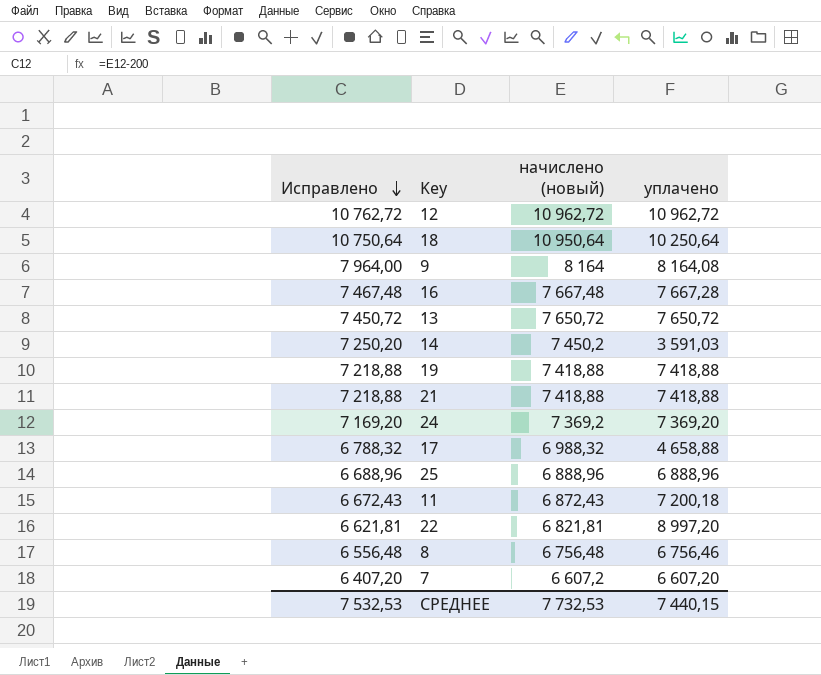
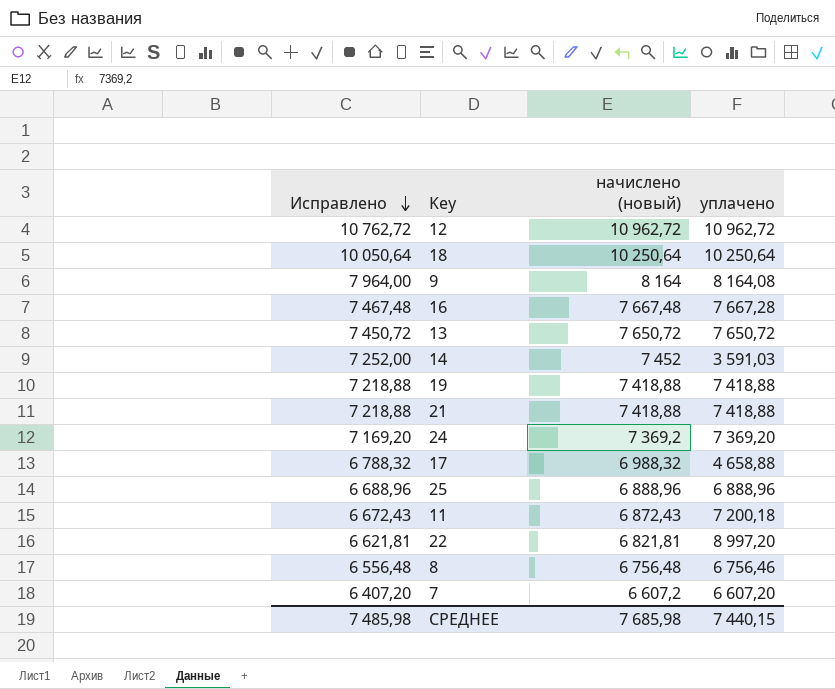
18 | Исправлено: 10 750,64 -> 10 050,64
18 | начислено (новый): 10 950,64 -> 10 250,64
14 | Исправлено: 7 250,20 -> 7 252,00
14 | начислено (новый): 7 450,2 -> 7 452
СРЕДНЕЕ | Исправлено: 7 532,53 -> 7 485,98
СРЕДНЕЕ | начислено (новый): 7 732,53 -> 7 685,98

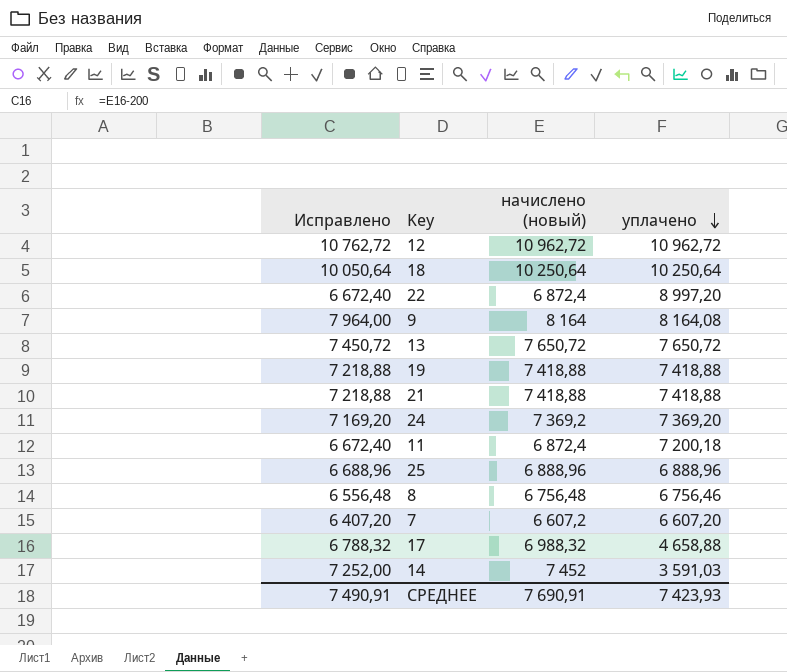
row order: Исправлено descending -> уплачено descending
row 16: 7 467,48 | 7 667,48 | 7 667,28 -> none
22 | Исправлено: 6 621,81 -> 6 672,40
22 | начислено (новый): 6 821,81 -> 6 872,4
11 | Исправлено: 6 672,43 -> 6 672,40
11 | начислено (новый): 6 872,43 -> 6 872,4
СРЕДНЕЕ | Исправлено: 7 485,98 -> 7 490,91
СРЕДНЕЕ | начислено (новый): 7 685,98 -> 7 690,91
СРЕДНЕЕ | уплачено: 7 440,15 -> 7 423,93

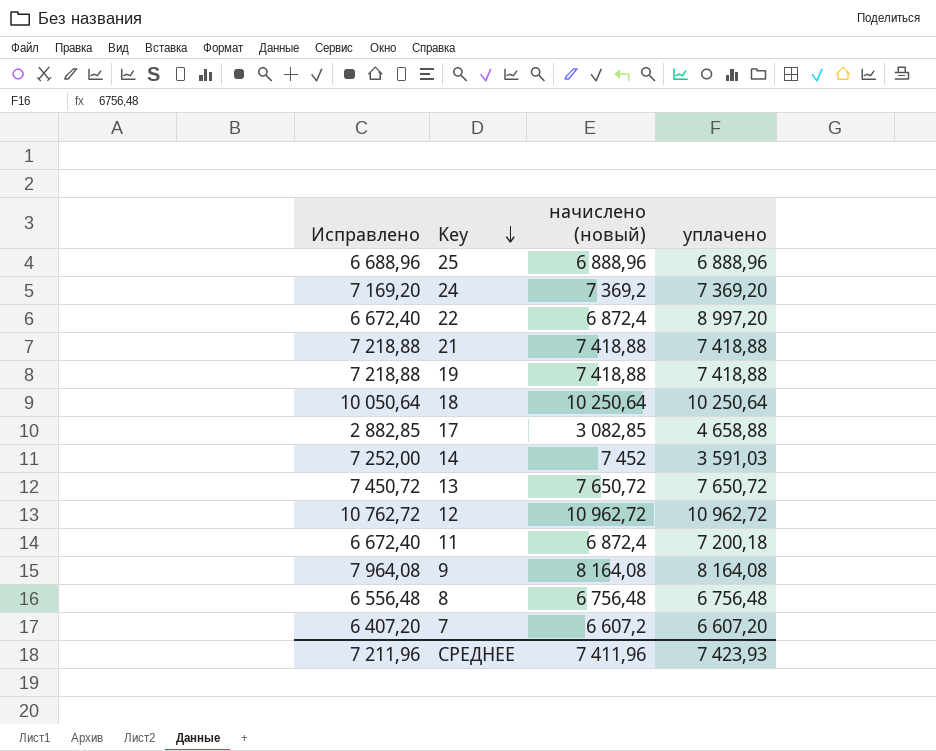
row order: уплачено descending -> Key descending
17 | Исправлено: 6 788,32 -> 2 882,85
17 | начислено (новый): 6 988,32 -> 3 082,85
9 | Исправлено: 7 964,00 -> 7 964,08
9 | начислено (новый): 8 164 -> 8 164,08
8 | уплачено: 6 756,46 -> 6 756,48
СРЕДНЕЕ | Исправлено: 7 490,91 -> 7 211,96
СРЕДНЕЕ | начислено (новый): 7 690,91 -> 7 411,96

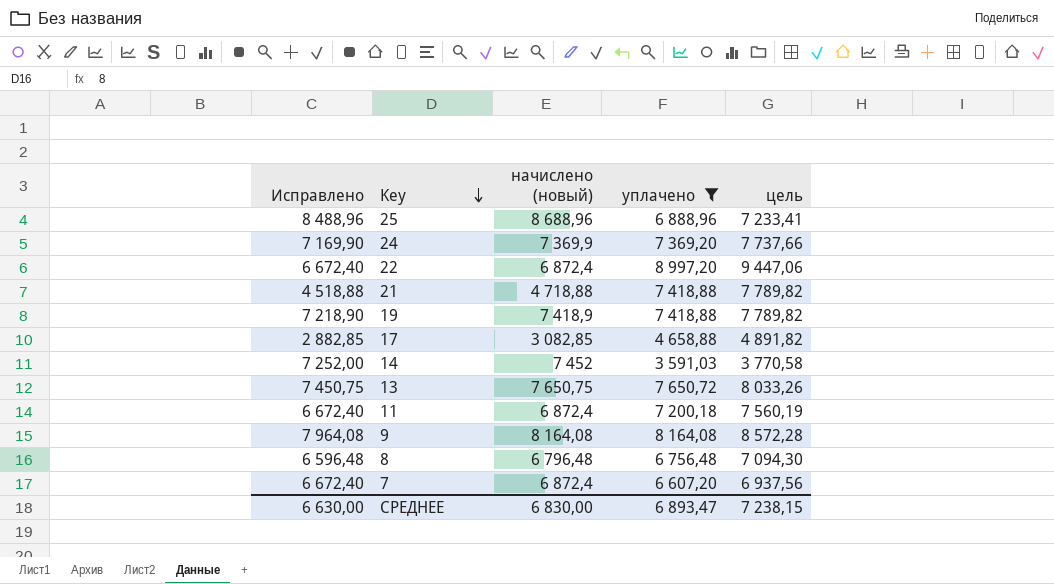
filter: none -> уплачено <= 8 997,20
column цель | formula: none -> [уплачено] * 1,05
25 | Исправлено: 6 688,96 -> 8 488,96
25 | начислено (новый): 6 888,96 -> 8 688,96
24 | Исправлено: 7 169,20 -> 7 169,90
24 | начислено (новый): 7 369,2 -> 7 369,9
21 | Исправлено: 7 218,88 -> 4 518,88
21 | начислено (новый): 7 418,88 -> 4 718,88
19 | Исправлено: 7 218,88 -> 7 218,90
19 | начислено (новый): 7 418,88 -> 7 418,9
13 | Исправлено: 7 450,72 -> 7 450,75
13 | начислено (новый): 7 650,72 -> 7 650,75
8 | Исправлено: 6 556,48 -> 6 596,48
8 | начислено (новый): 6 756,48 -> 6 796,48
7 | Исправлено: 6 407,20 -> 6 672,40
7 | начислено (новый): 6 607,2 -> 6 872,4
СРЕДНЕЕ | Исправлено: 7 211,96 -> 6 630,00
СРЕДНЕЕ | начислено (новый): 7 411,96 -> 6 830,00
СРЕДНЕЕ | уплачено: 7 423,93 -> 6 893,47

